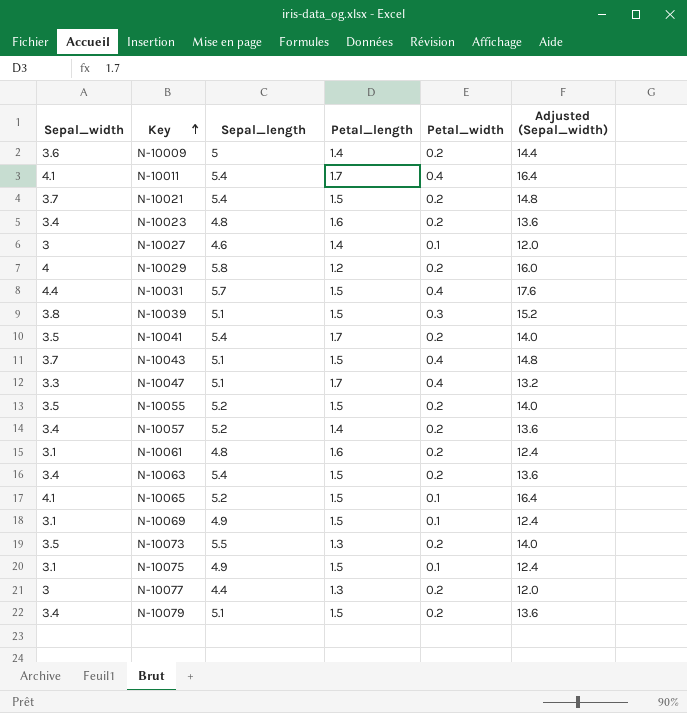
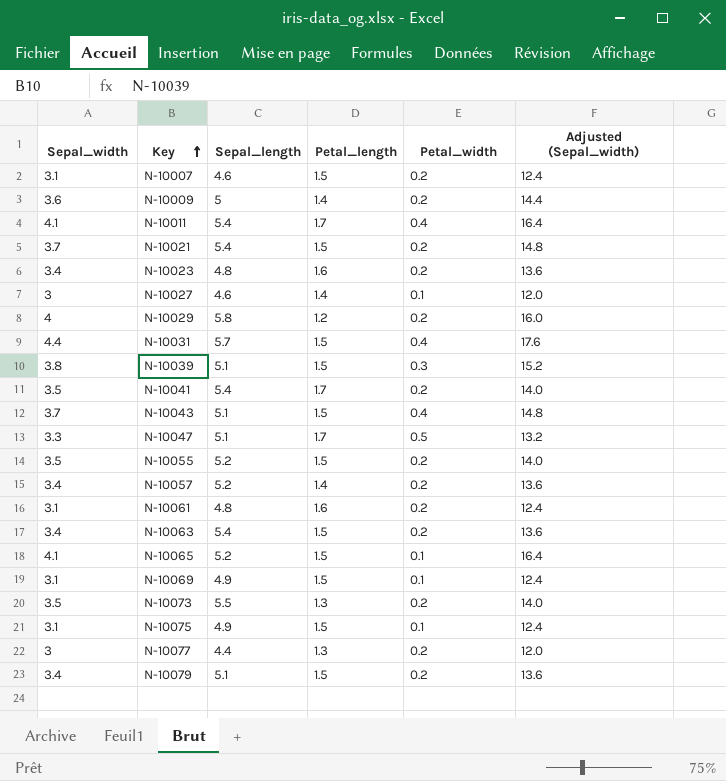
row N-10007: none -> 3.1 | 4.6 | 1.5 | 0.2 | 12.4
N-10047 | Petal_width: 0.4 -> 0.5

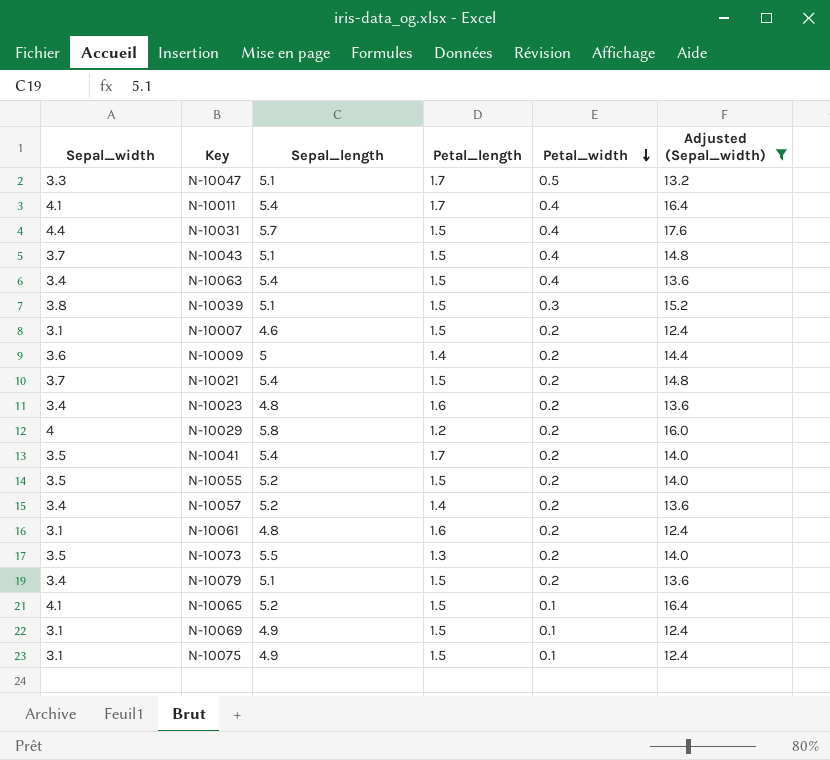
filter: none -> Adjusted (Sepal_width) != 12.0
row order: Key ascending -> Petal_width descending
N-10063 | Petal_width: 0.2 -> 0.4

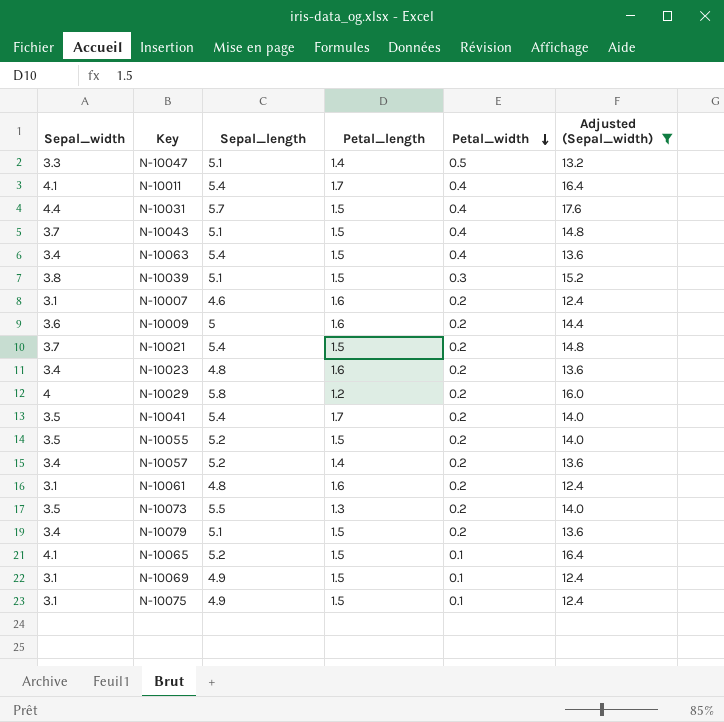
N-10047 | Petal_length: 1.7 -> 1.4
N-10007 | Petal_length: 1.5 -> 1.6
N-10009 | Petal_length: 1.4 -> 1.6

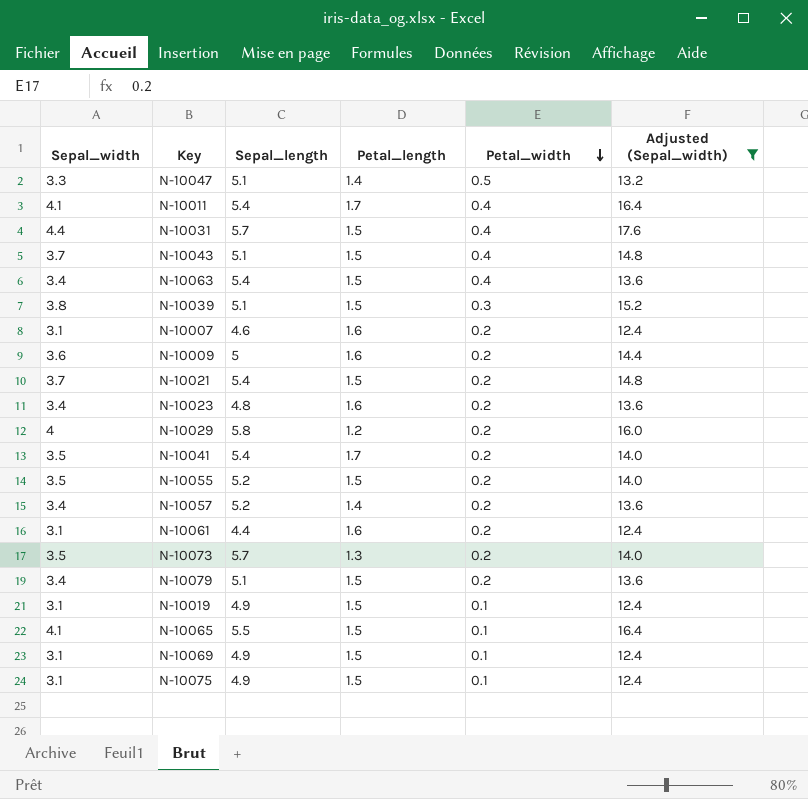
N-10061 | Sepal_length: 4.8 -> 4.4
N-10073 | Sepal_length: 5.5 -> 5.7
row N-10019: none -> 3.1 | 4.9 | 1.5 | 0.1 | 12.4
N-10065 | Sepal_length: 5.2 -> 5.5

